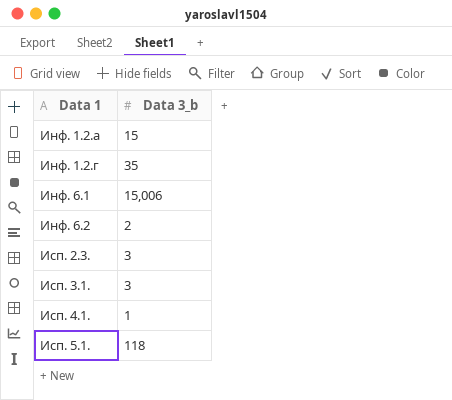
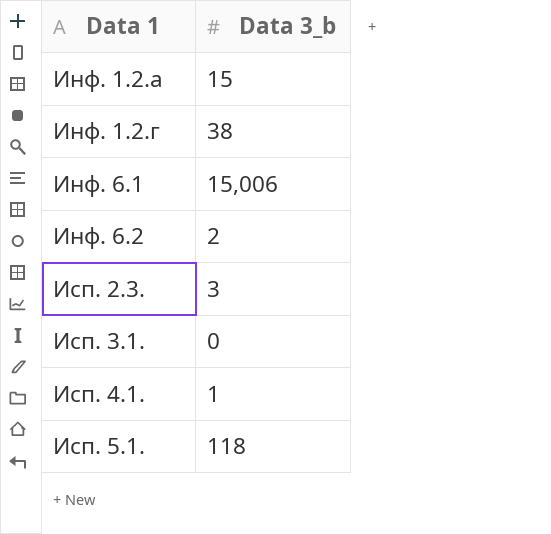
Инф. 1.2.г | Data 3_b: 35 -> 38
Исп. 3.1. | Data 3_b: 3 -> 0

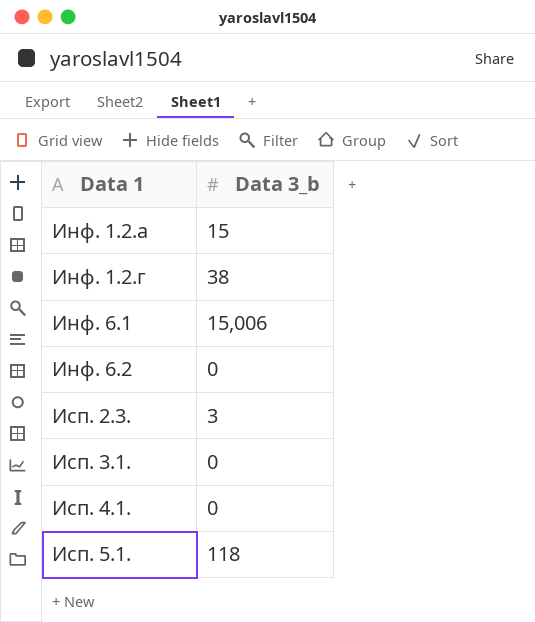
Инф. 6.2 | Data 3_b: 2 -> 0
Исп. 4.1. | Data 3_b: 1 -> 0

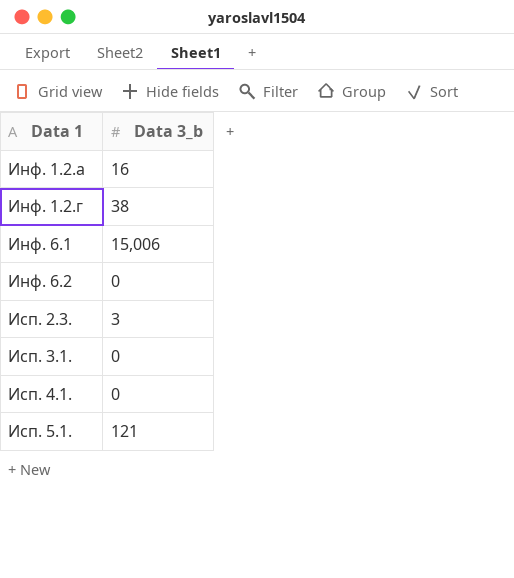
Инф. 1.2.а | Data 3_b: 15 -> 16
Исп. 5.1. | Data 3_b: 118 -> 121

